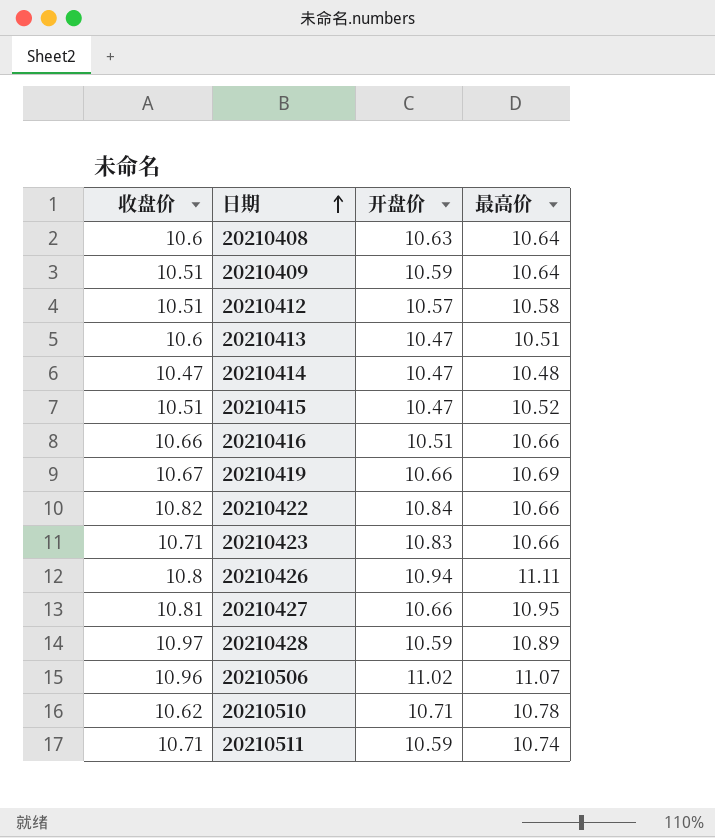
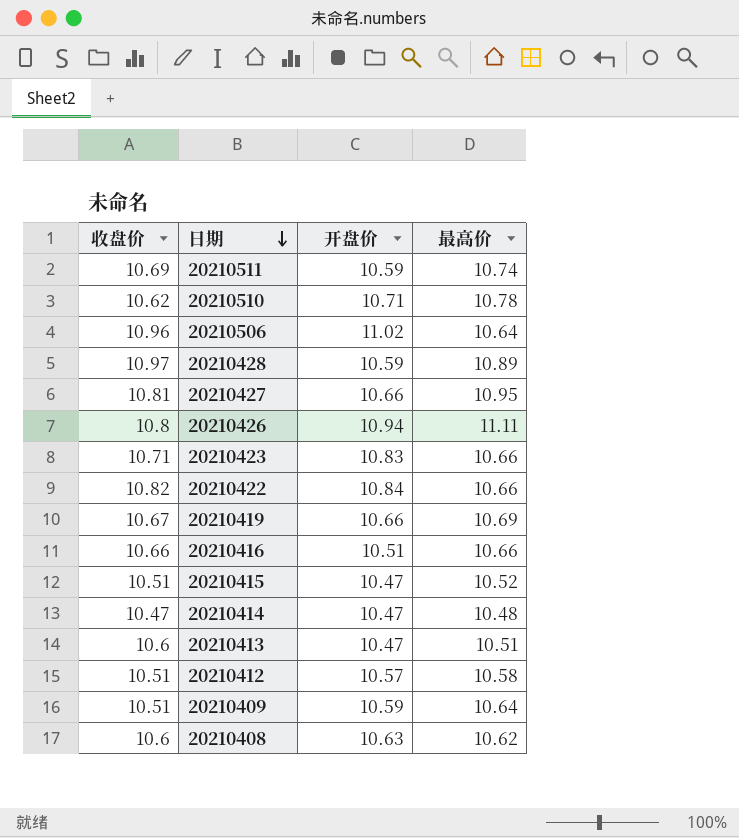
row order: 日期 ascending -> 日期 descending
20210511 | 收盘价: 10.71 -> 10.69
20210506 | 最高价: 11.07 -> 10.64
20210408 | 最高价: 10.64 -> 10.62

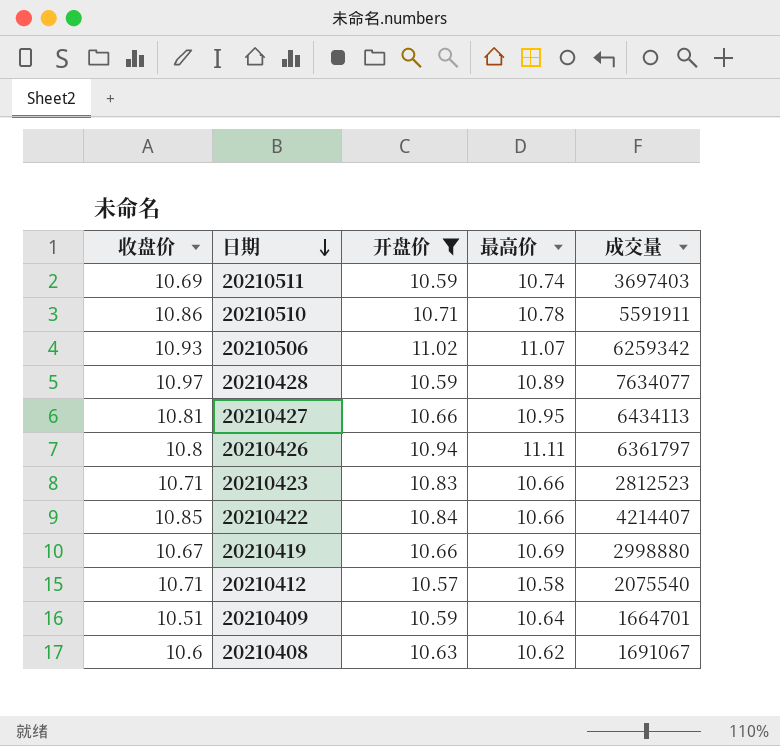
filter: none -> 开盘价 >= 10.57
column 成交量 | position: none -> 5
20210510 | 收盘价: 10.62 -> 10.86
20210506 | 收盘价: 10.96 -> 10.93
20210506 | 最高价: 10.64 -> 11.07
20210422 | 收盘价: 10.82 -> 10.85
20210412 | 收盘价: 10.51 -> 10.71

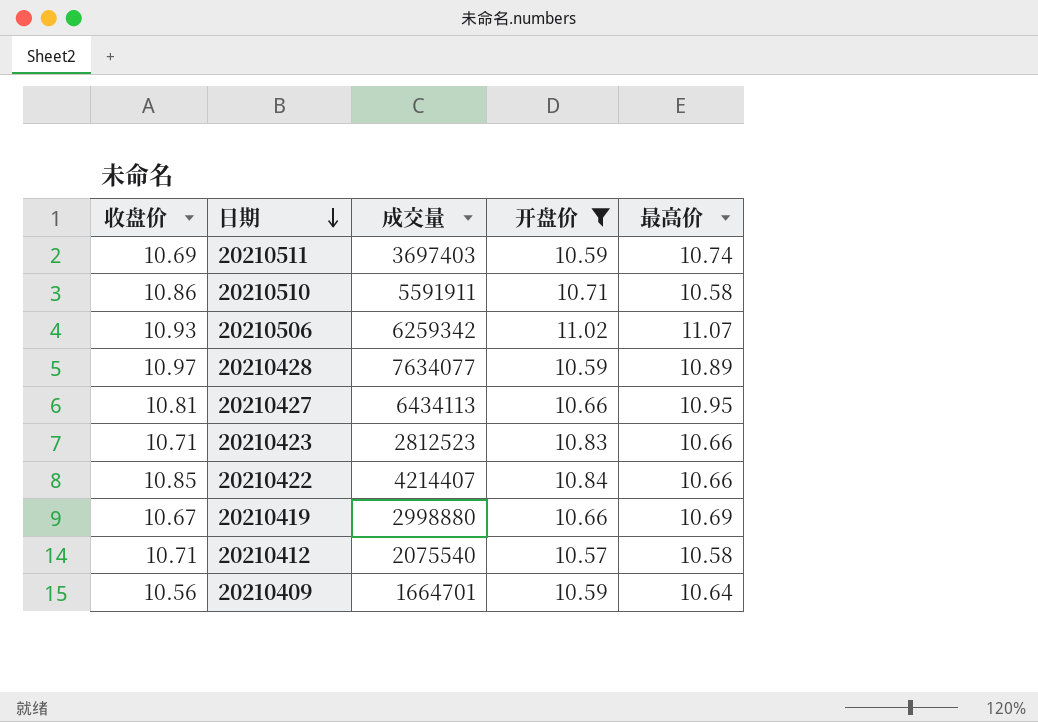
column 成交量 | position: 5 -> 3
row 20210426: 10.8 | 10.94 | 11.11 | 6361797 -> none
row 20210408: 10.6 | 10.63 | 10.62 | 1691067 -> none
20210510 | 最高价: 10.78 -> 10.58
20210409 | 收盘价: 10.51 -> 10.56

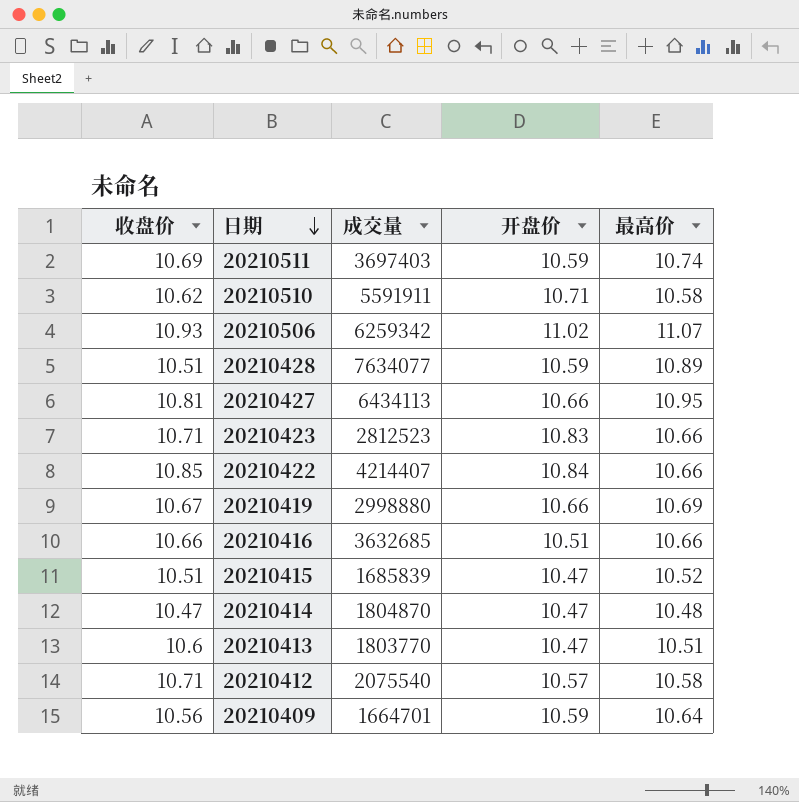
filter: 开盘价 >= 10.57 -> none
20210510 | 收盘价: 10.86 -> 10.62
20210428 | 收盘价: 10.97 -> 10.51

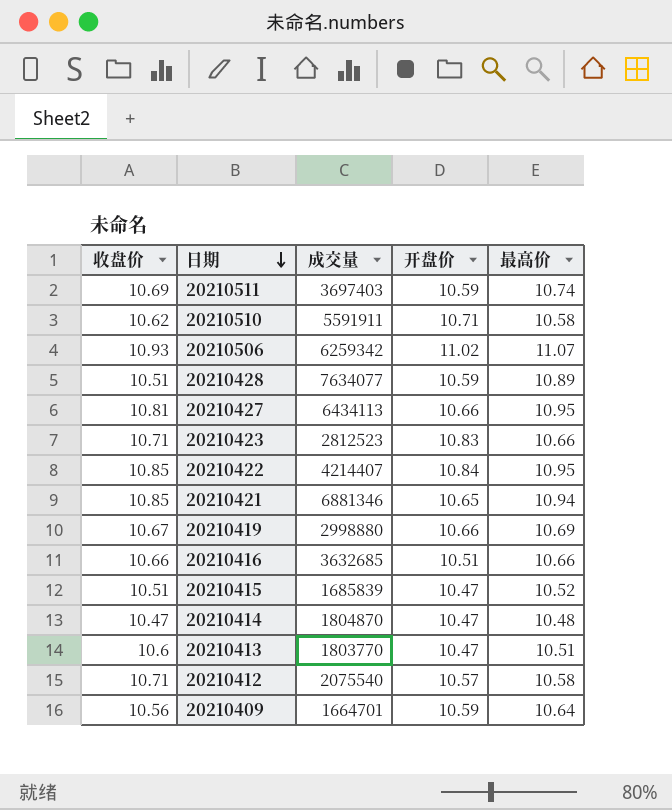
20210422 | 最高价: 10.66 -> 10.95
row 20210421: none -> 10.85 | 6881346 | 10.65 | 10.94

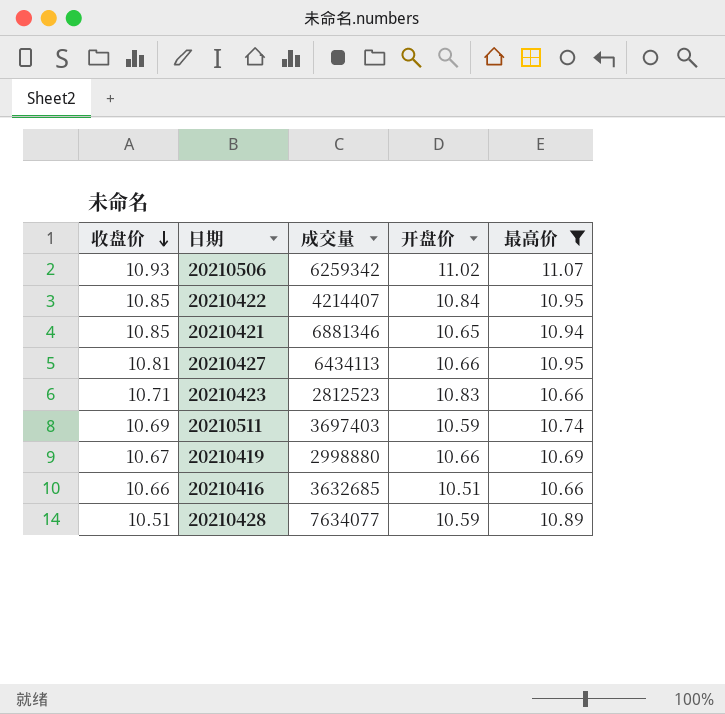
filter: none -> 最高价 >= 10.66
row order: 日期 descending -> 收盘价 descending

